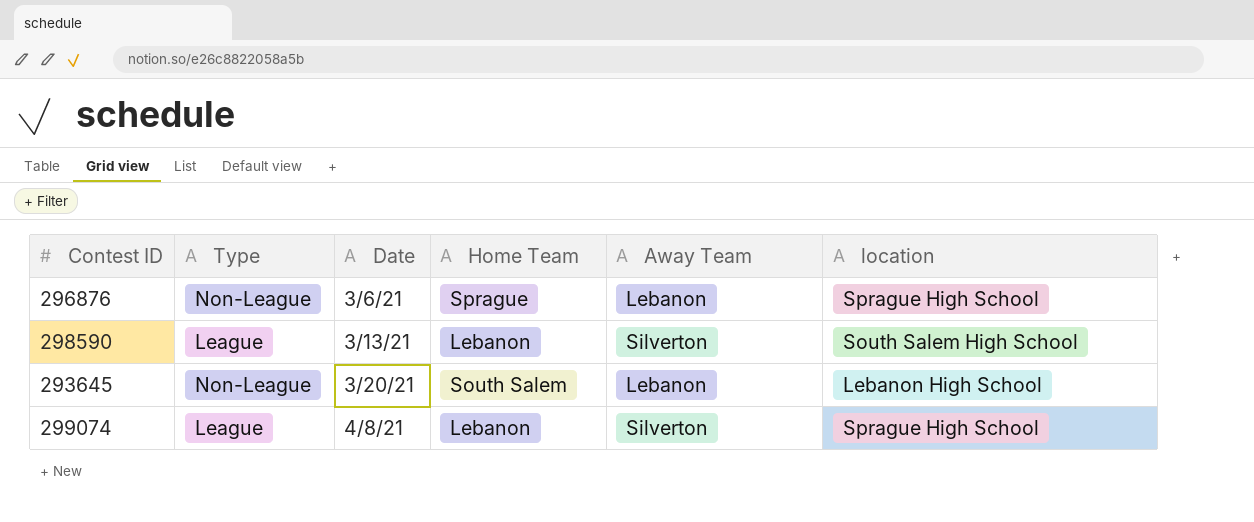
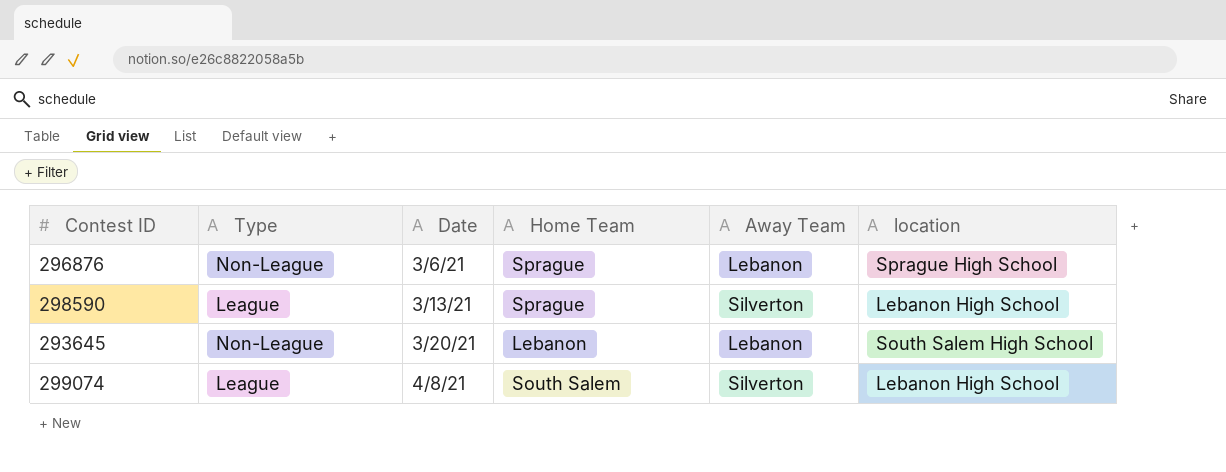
298590 | Home Team: Lebanon -> Sprague
298590 | location: South Salem High School -> Lebanon High School
293645 | Home Team: South Salem -> Lebanon
293645 | location: Lebanon High School -> South Salem High School
299074 | Home Team: Lebanon -> South Salem
299074 | location: Sprague High School -> Lebanon High School

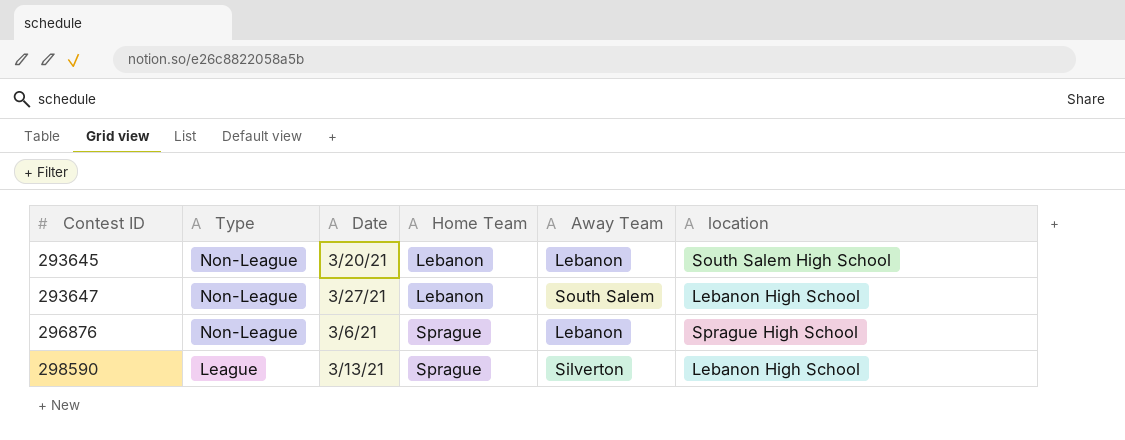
row order: Date ascending -> Contest ID ascending
row 299074: League | 4/8/21 | South Salem | Silverton | Lebanon High School -> none
row 293647: none -> Non-League | 3/27/21 | Lebanon | South Salem | Lebanon High School

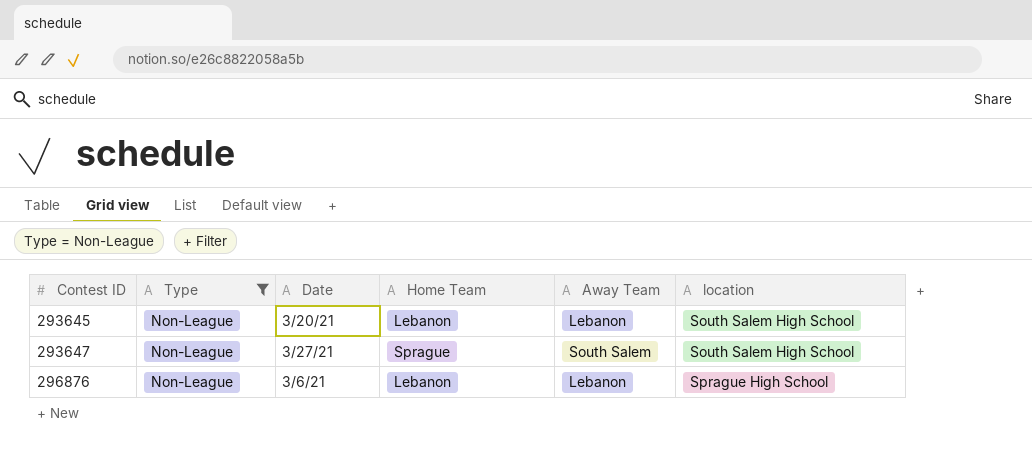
filter: none -> Type = Non-League
293647 | Home Team: Lebanon -> Sprague
293647 | location: Lebanon High School -> South Salem High School
296876 | Home Team: Sprague -> Lebanon

